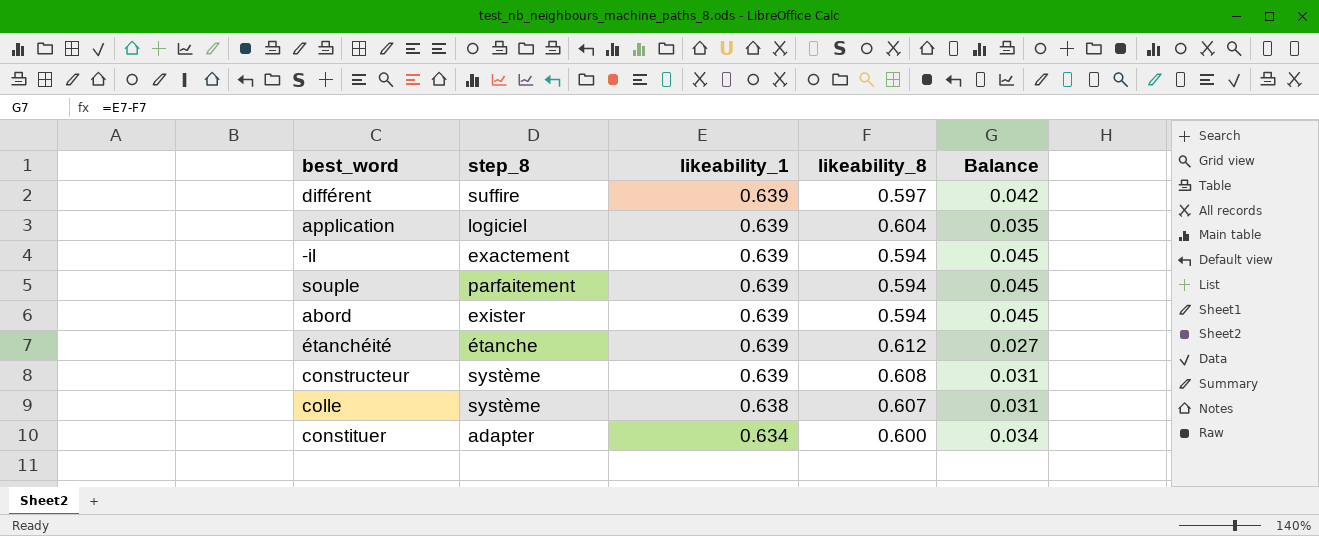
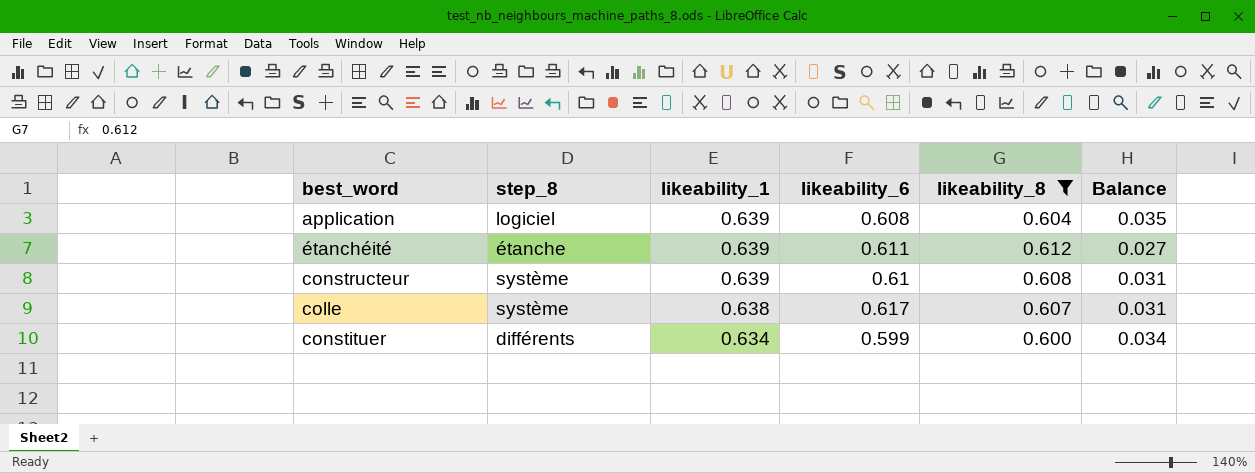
filter: none -> likeability_8 >= 0.600
column likeability_6 | position: none -> 4
constituer | step_8: adapter -> différents

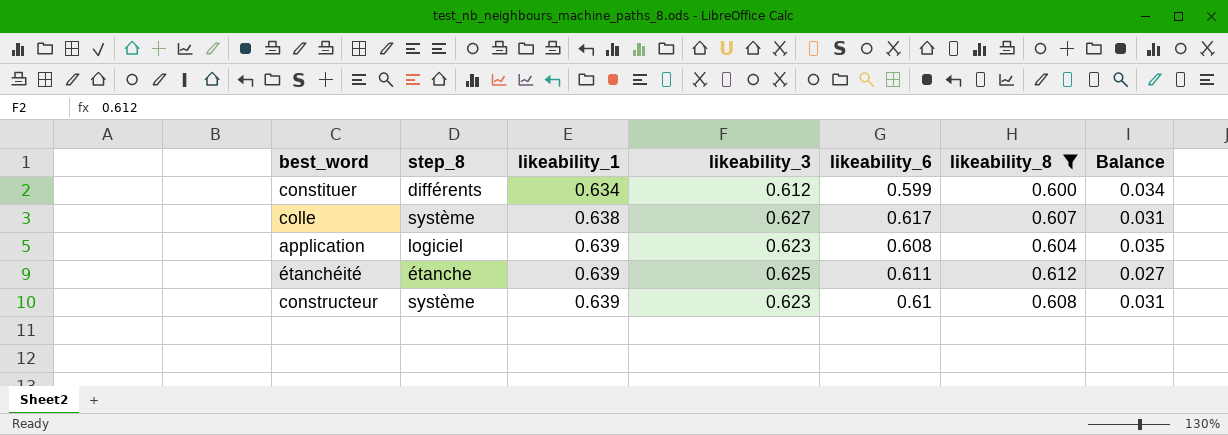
row order: likeability_1 descending -> likeability_1 ascending
column likeability_3 | position: none -> 4

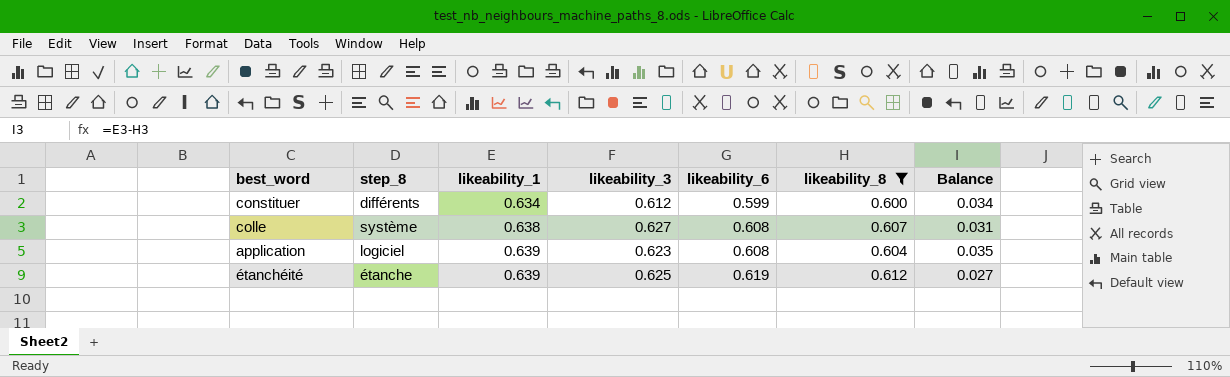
row constructeur: système | 0.639 | 0.623 | 0.61 | 0.608 | 0.031 -> none
colle | likeability_6: 0.617 -> 0.608
étanchéité | likeability_6: 0.611 -> 0.619

